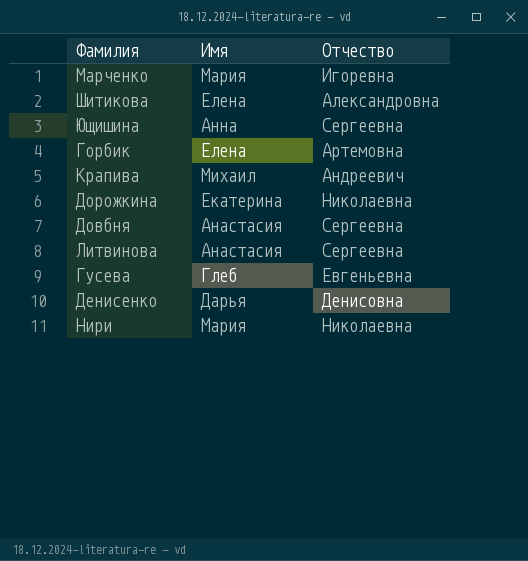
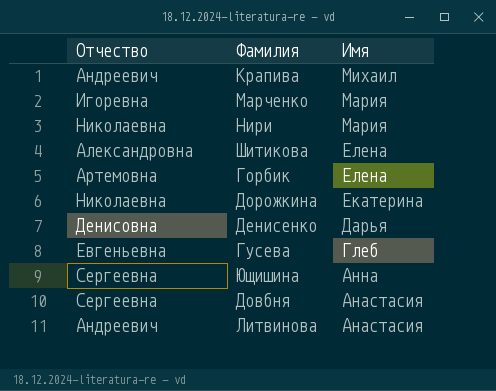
row order: none -> Имя descending
column Отчество | position: 3 -> 1
Литвинова | Отчество: Сергеевна -> Андреевич

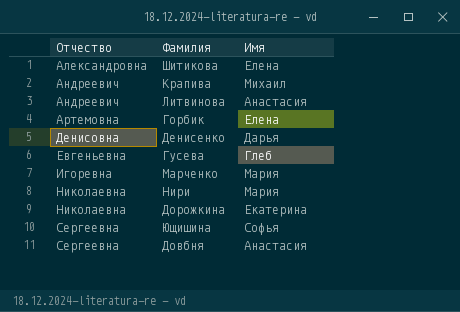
row order: Имя descending -> Отчество ascending
Ющишина | Имя: Анна -> Софья

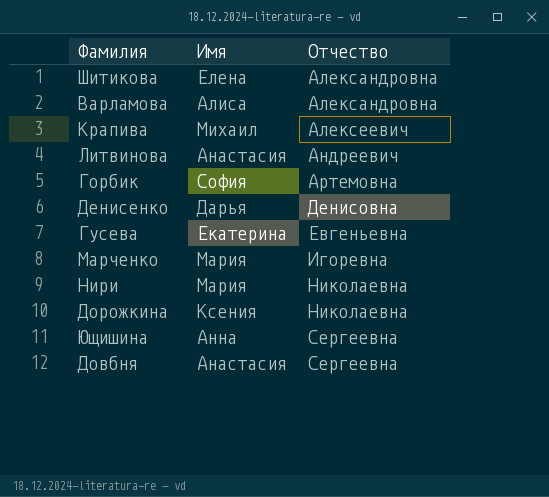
column Отчество | position: 1 -> 3
row Варламова: none -> Алиса | Александровна
Крапива | Отчество: Андреевич -> Алексеевич
Горбик | Имя: Елена -> София
Гусева | Имя: Глеб -> Екатерина
Дорожкина | Имя: Екатерина -> Ксения
Ющишина | Имя: Софья -> Анна

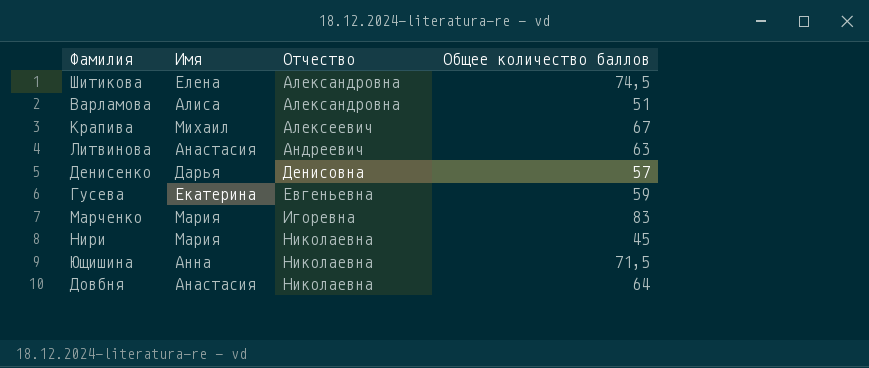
column Общее количество баллов | position: none -> 4
row Горбик: София | Артемовна -> none
row Дорожкина: Ксения | Николаевна -> none
Ющишина | Отчество: Сергеевна -> Николаевна
Довбня | Отчество: Сергеевна -> Николаевна

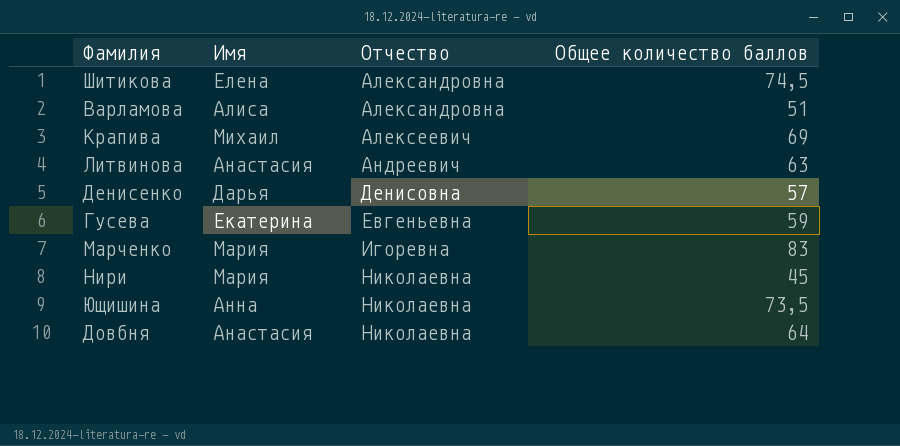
Крапива | Общее количество баллов: 67 -> 69
Ющишина | Общее количество баллов: 71,5 -> 73,5

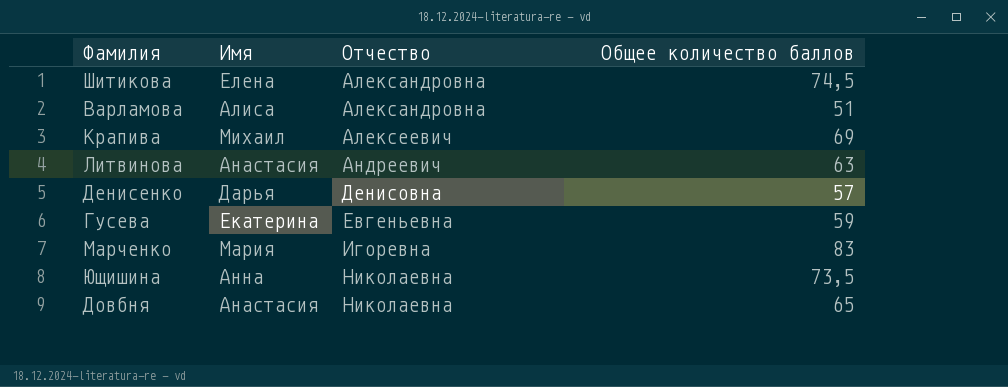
row Нири: Мария | Николаевна | 45 -> none
Довбня | Общее количество баллов: 64 -> 65

